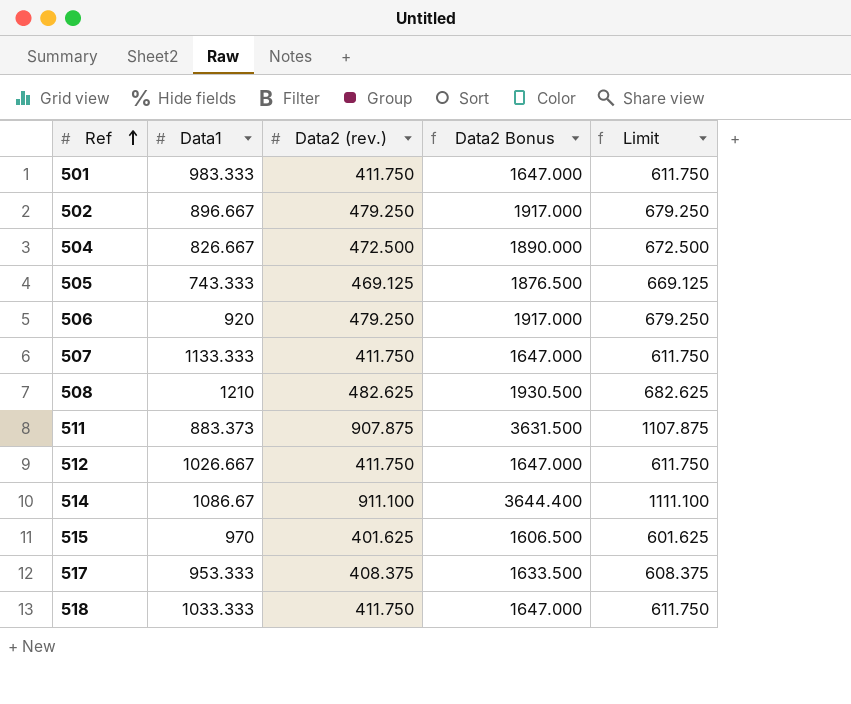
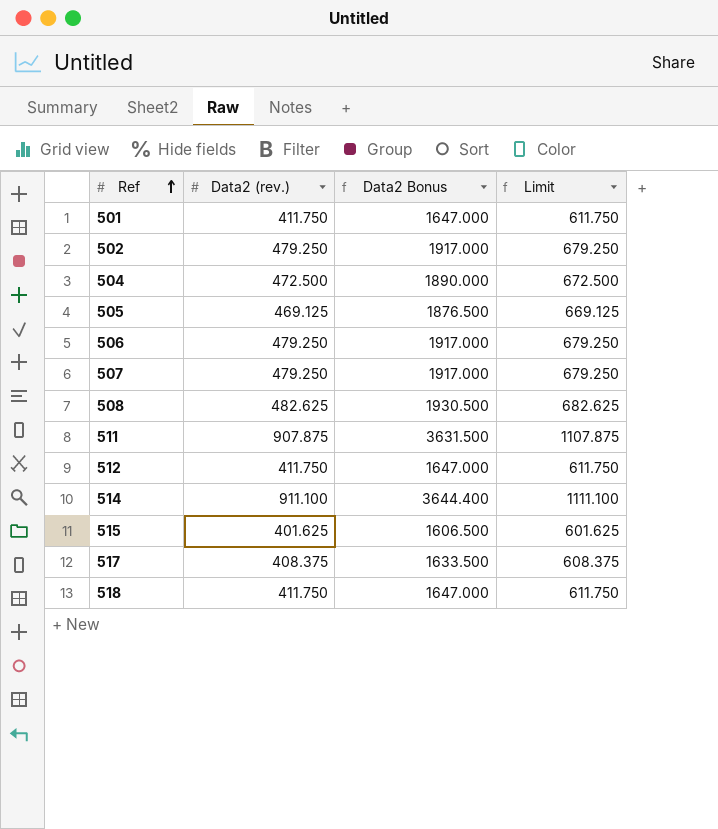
column Data1 | position: 2 -> none
507 | Data2 (rev.): 411.750 -> 479.250
507 | Data2 Bonus: 1647.000 -> 1917.000
507 | Limit: 611.750 -> 679.250

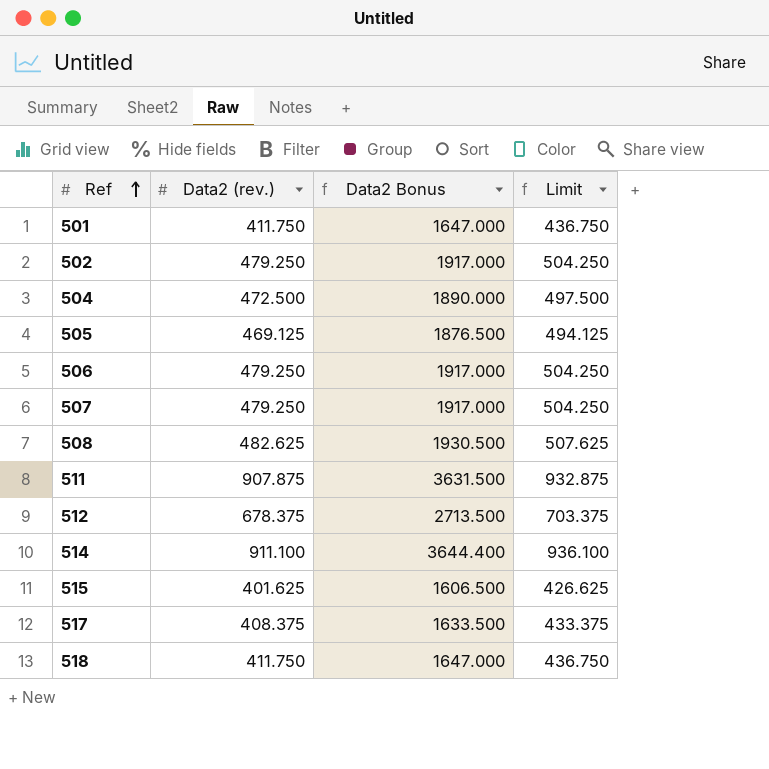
column Limit | formula: [Data2 (rev.)] + 200 -> [Data2 (rev.)] + 25
512 | Data2 (rev.): 411.750 -> 678.375
512 | Data2 Bonus: 1647.000 -> 2713.500

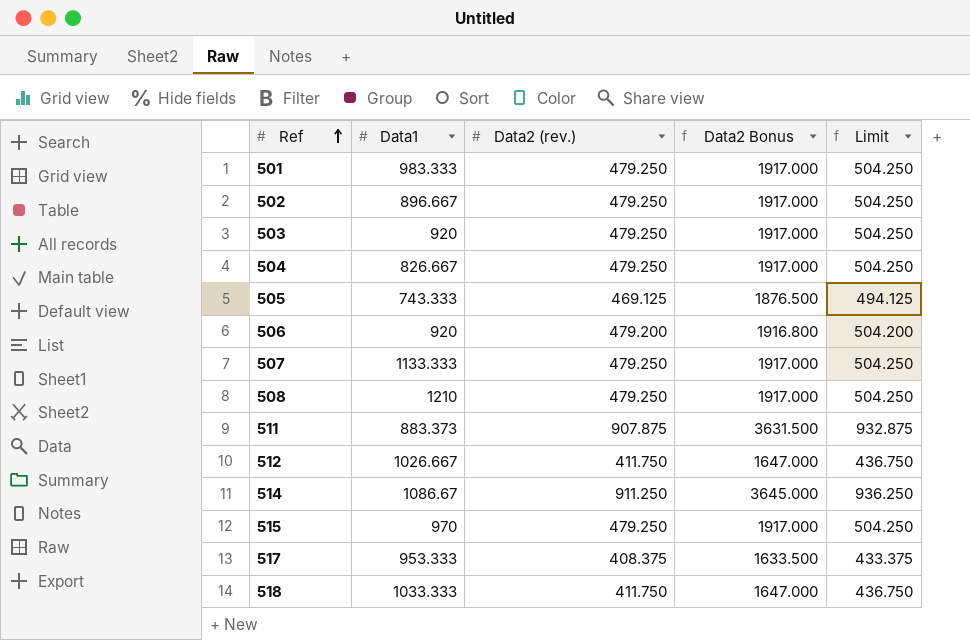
column Data1 | position: none -> 2
501 | Data2 (rev.): 411.750 -> 479.250
501 | Data2 Bonus: 1647.000 -> 1917.000
501 | Limit: 436.750 -> 504.250
row 503: none -> 920 | 479.250 | 1917.000 | 504.250
504 | Data2 (rev.): 472.500 -> 479.250
504 | Data2 Bonus: 1890.000 -> 1917.000
504 | Limit: 497.500 -> 504.250
506 | Data2 (rev.): 479.250 -> 479.200
506 | Data2 Bonus: 1917.000 -> 1916.800
506 | Limit: 504.250 -> 504.200
508 | Data2 (rev.): 482.625 -> 479.250
508 | Data2 Bonus: 1930.500 -> 1917.000
508 | Limit: 507.625 -> 504.250
512 | Data2 (rev.): 678.375 -> 411.750
512 | Data2 Bonus: 2713.500 -> 1647.000
512 | Limit: 703.375 -> 436.750
514 | Data2 (rev.): 911.100 -> 911.250
514 | Data2 Bonus: 3644.400 -> 3645.000
514 | Limit: 936.100 -> 936.250
515 | Data2 (rev.): 401.625 -> 479.250
515 | Data2 Bonus: 1606.500 -> 1917.000
515 | Limit: 426.625 -> 504.250

